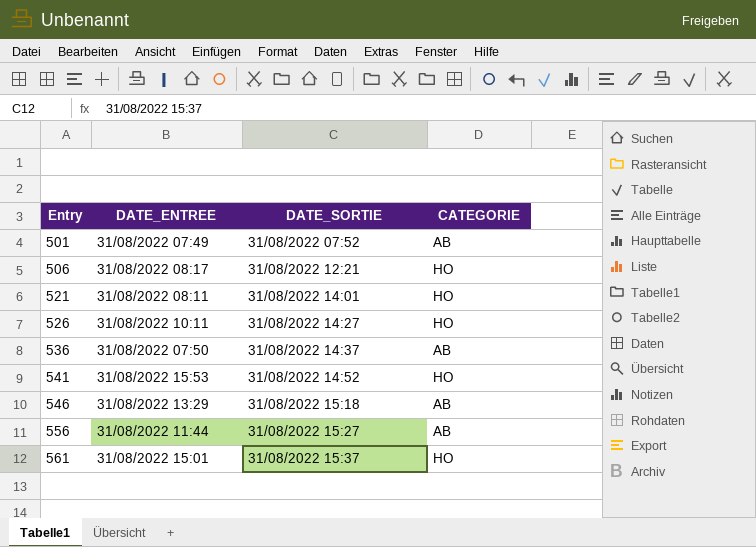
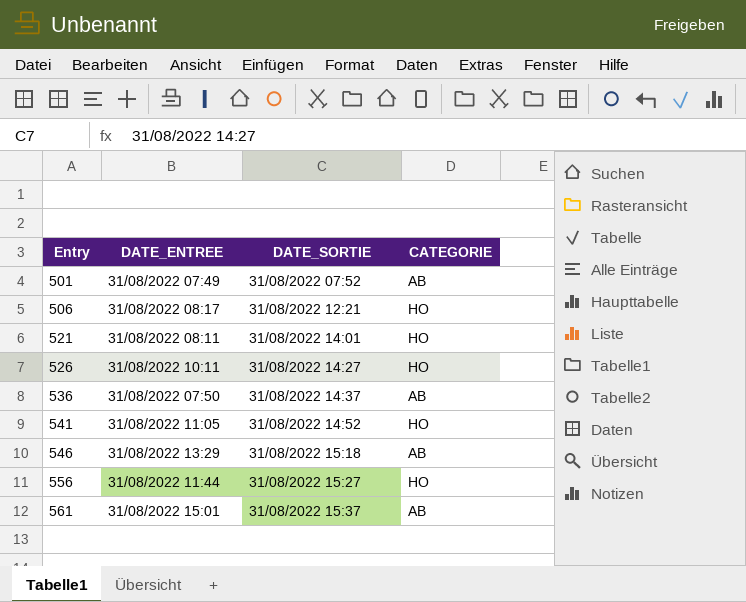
541 | DATE_ENTREE: 31/08/2022 15:53 -> 31/08/2022 11:05
556 | CATEGORIE: AB -> HO
561 | CATEGORIE: HO -> AB

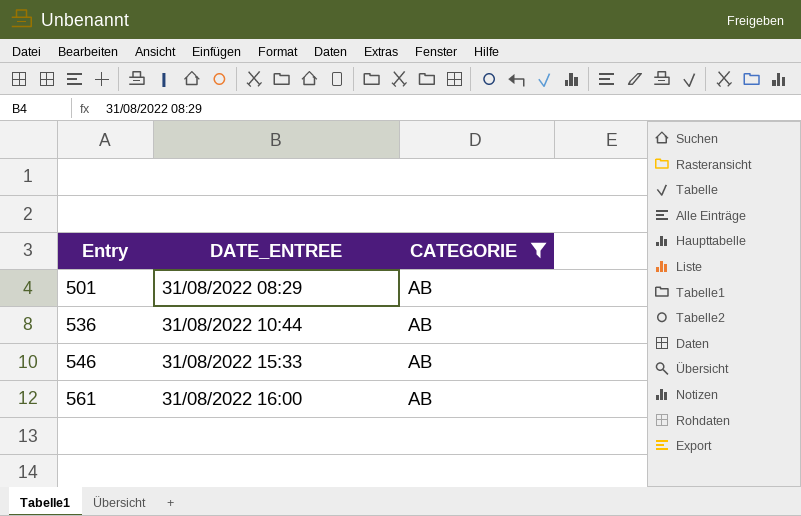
filter: none -> CATEGORIE = AB
column DATE_SORTIE | position: 3 -> none
501 | DATE_ENTREE: 31/08/2022 07:49 -> 31/08/2022 08:29
536 | DATE_ENTREE: 31/08/2022 07:50 -> 31/08/2022 10:44
546 | DATE_ENTREE: 31/08/2022 13:29 -> 31/08/2022 15:33
561 | DATE_ENTREE: 31/08/2022 15:01 -> 31/08/2022 16:00

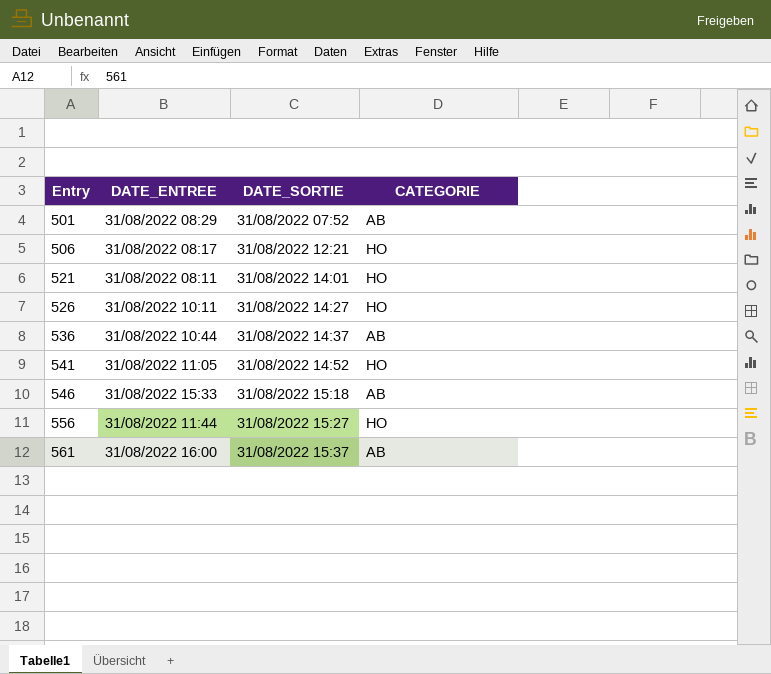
filter: CATEGORIE = AB -> none
column DATE_SORTIE | position: none -> 3

